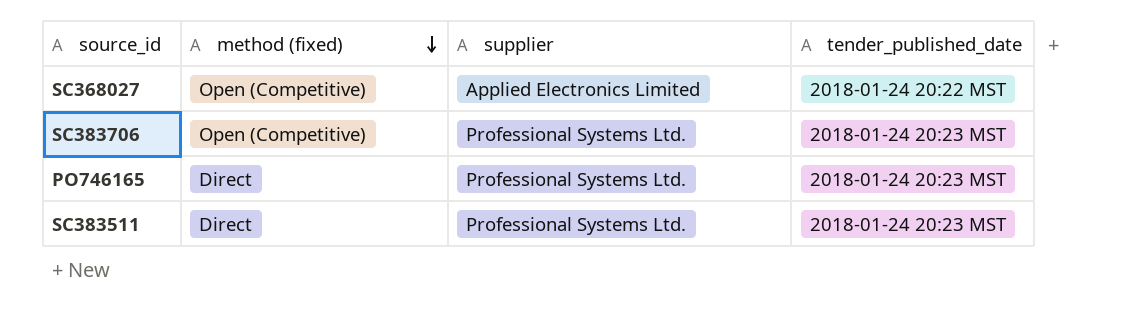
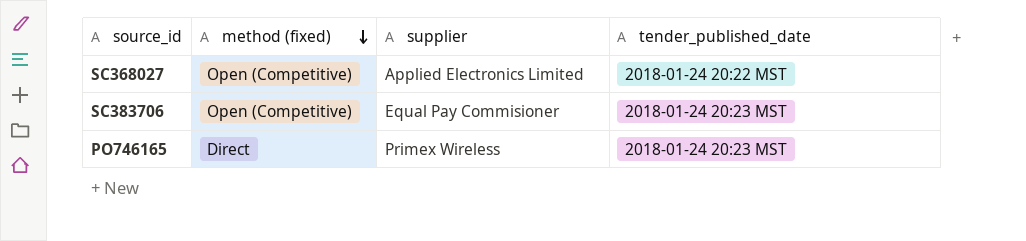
row SC383511: Direct | Professional Systems Ltd. | 2018-01-24 20:23 MST -> none
SC383706 | supplier: Professional Systems Ltd. -> Equal Pay Commisioner
PO746165 | supplier: Professional Systems Ltd. -> Primex Wireless

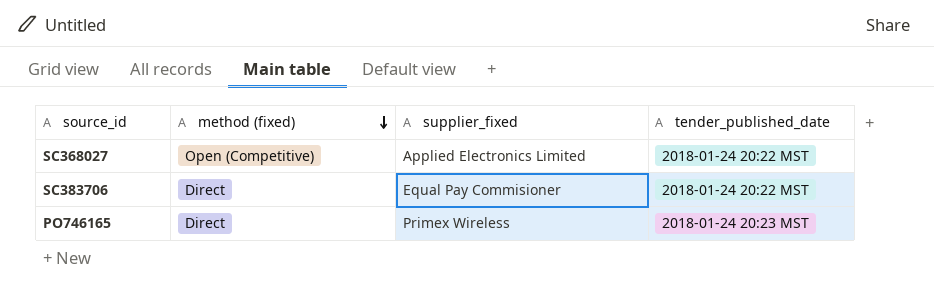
column name: supplier -> supplier_fixed
SC383706 | method (fixed): Open (Competitive) -> Direct
SC383706 | tender_published_date: 2018-01-24 20:23 MST -> 2018-01-24 20:22 MST

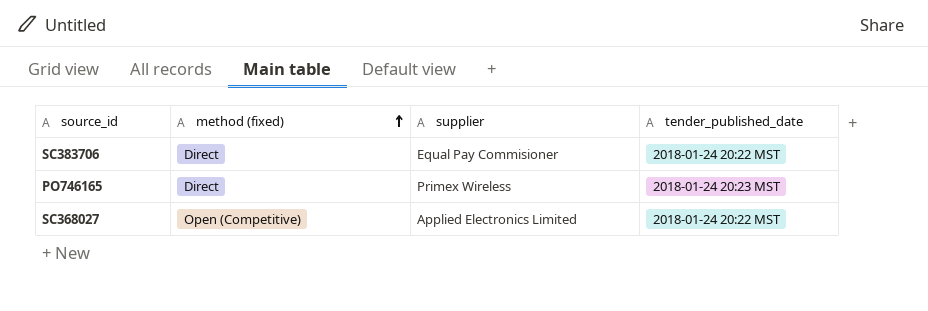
row order: method (fixed) descending -> method (fixed) ascending
column name: supplier_fixed -> supplier

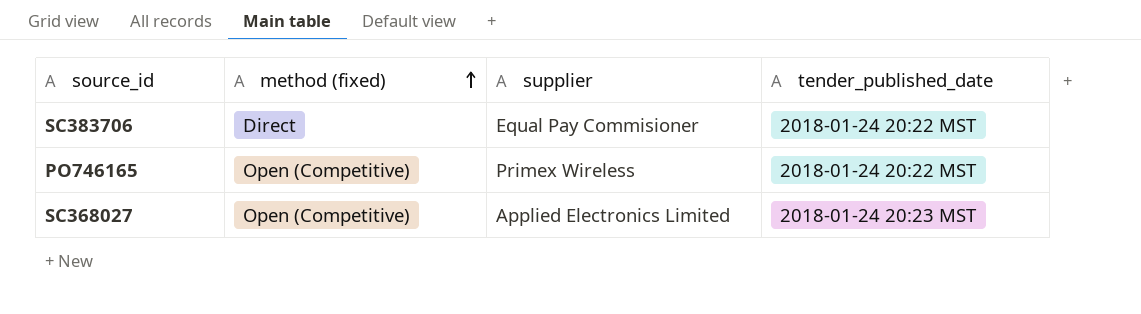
PO746165 | method (fixed): Direct -> Open (Competitive)
PO746165 | tender_published_date: 2018-01-24 20:23 MST -> 2018-01-24 20:22 MST
SC368027 | tender_published_date: 2018-01-24 20:22 MST -> 2018-01-24 20:23 MST

